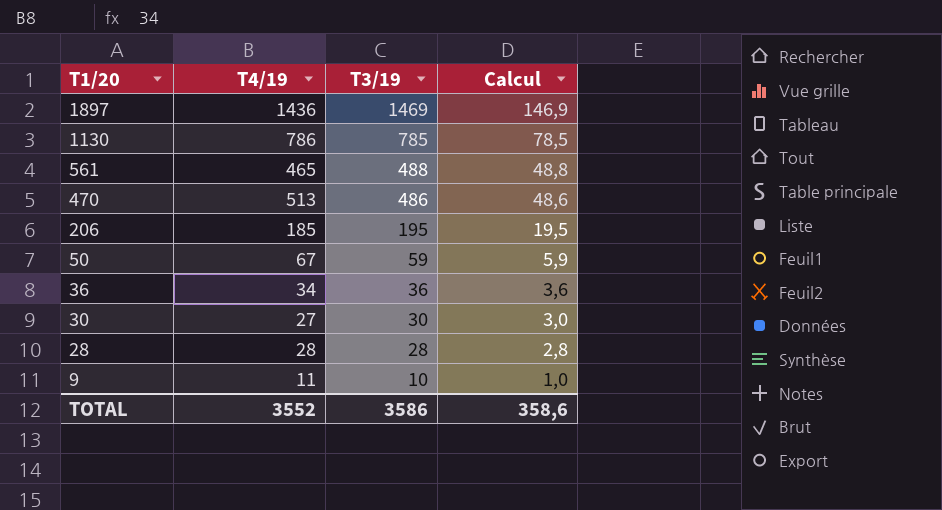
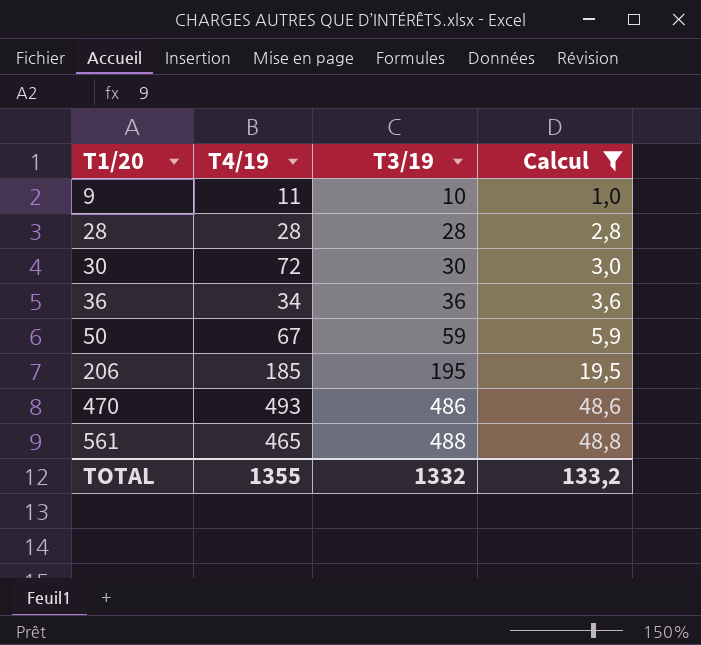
filter: none -> Calcul <= 48,8
row order: T1/20 descending -> T1/20 ascending
30 | T4/19: 27 -> 72
470 | T4/19: 513 -> 493
TOTAL | T4/19: 3552 -> 1355
TOTAL | T3/19: 3586 -> 1332
TOTAL | Calcul: 358,6 -> 133,2

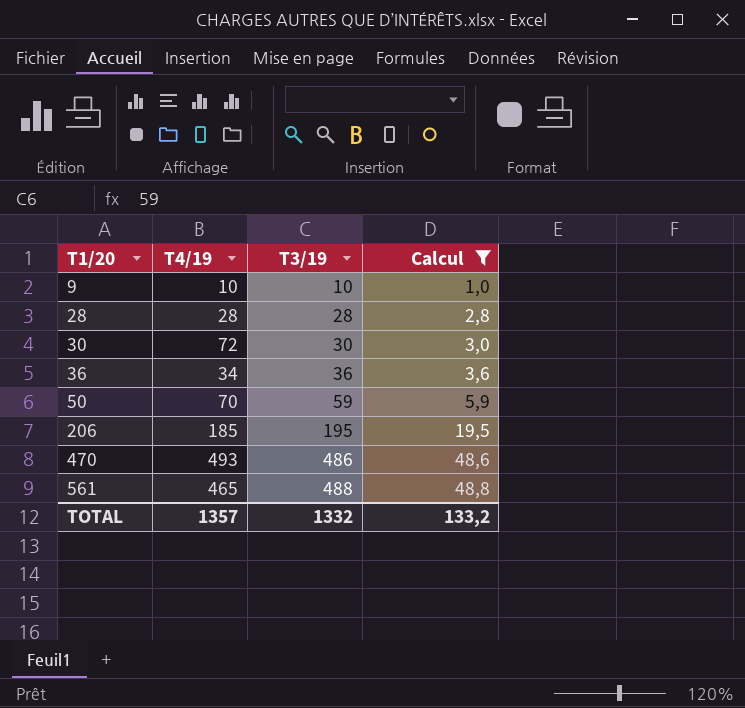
9 | T4/19: 11 -> 10
50 | T4/19: 67 -> 70
TOTAL | T4/19: 1355 -> 1357

